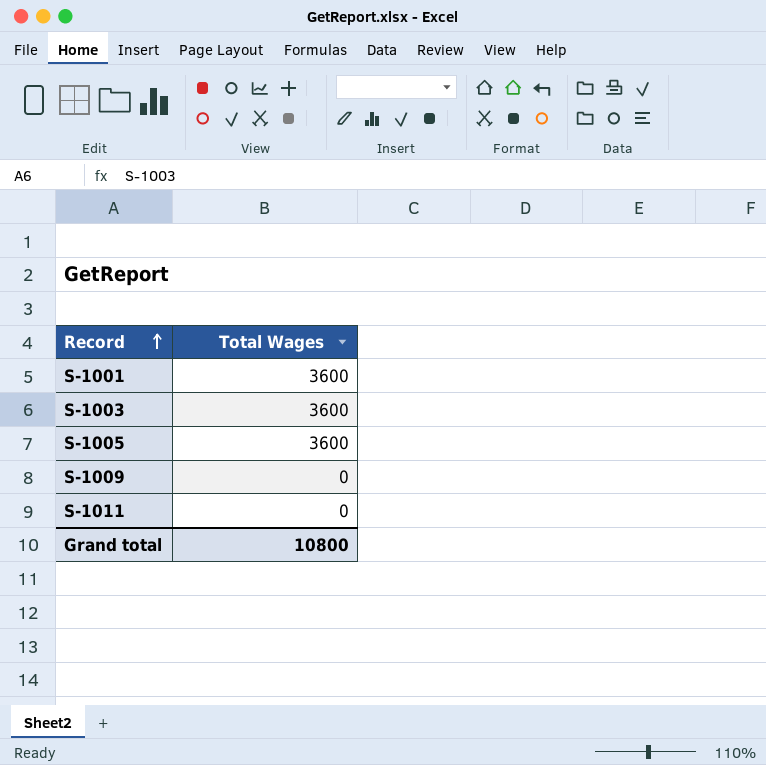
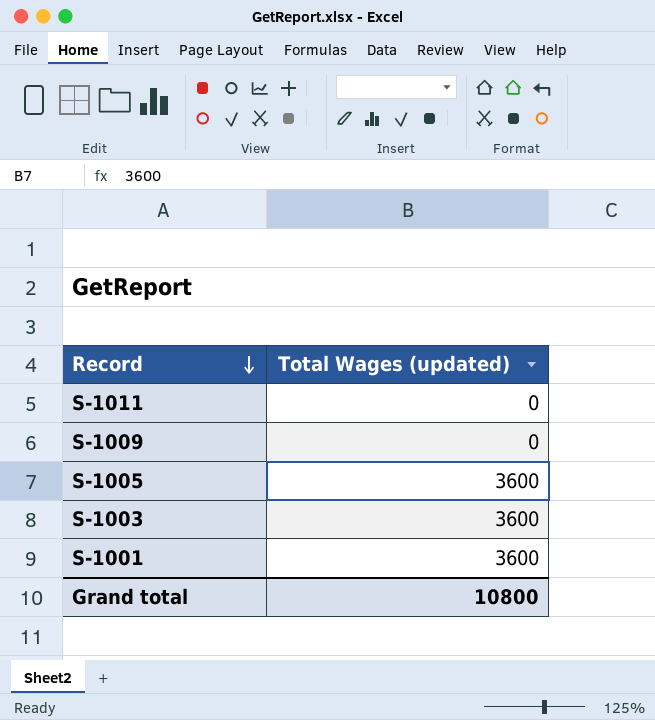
row order: Record ascending -> Record descending
column name: Total Wages -> Total Wages (updated)

